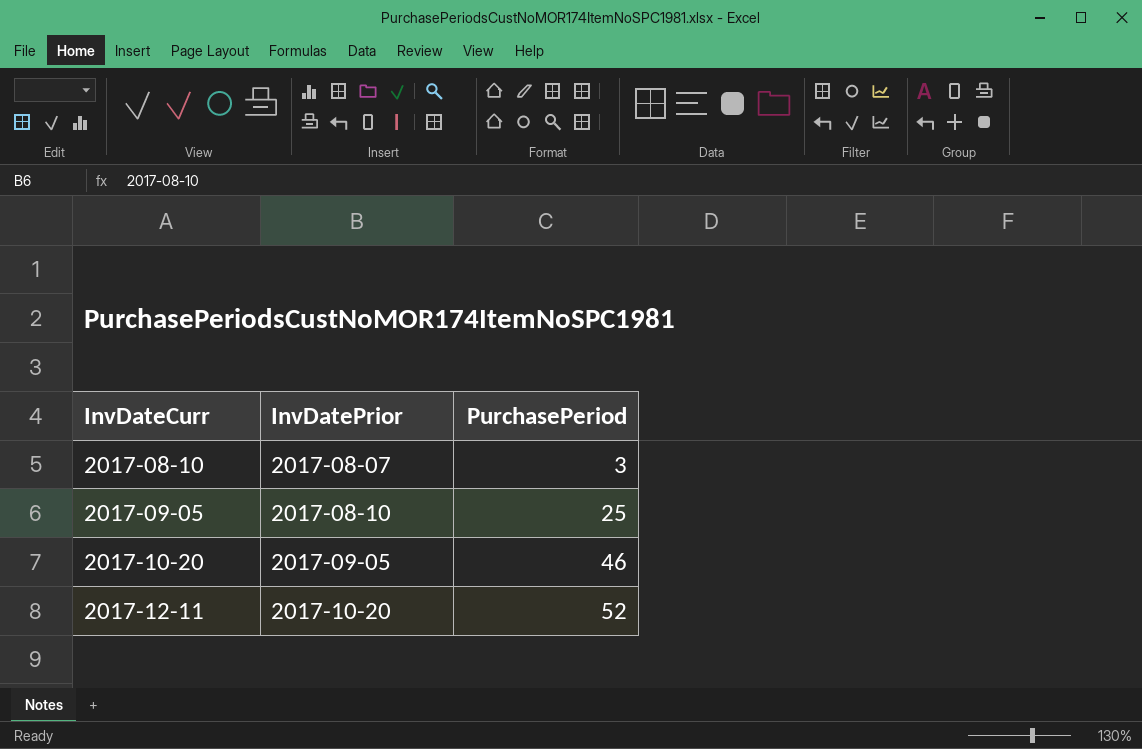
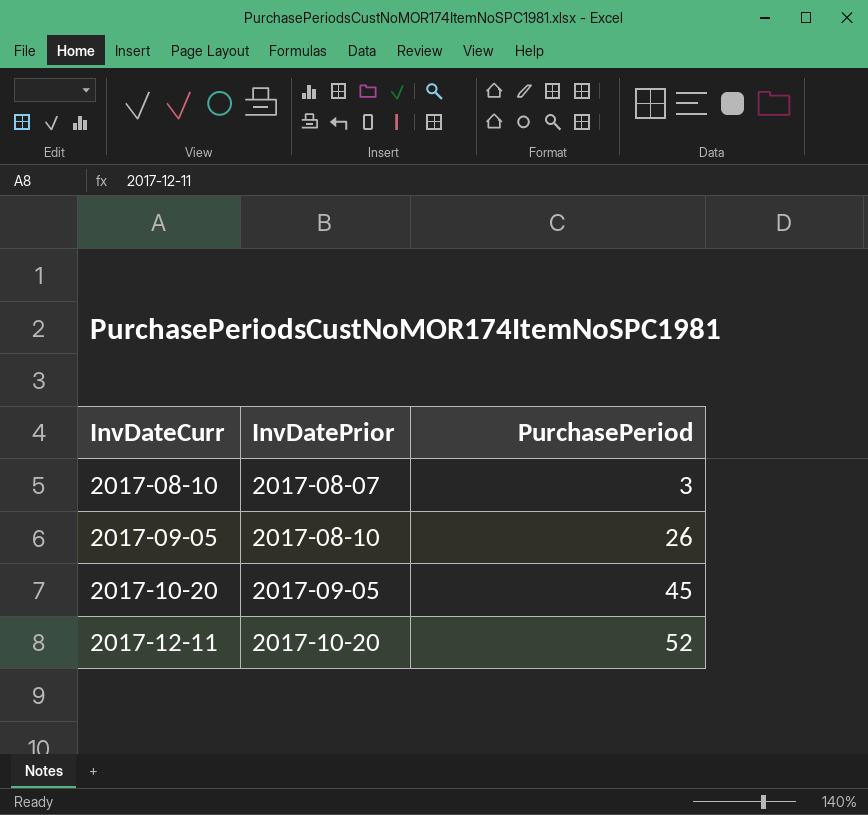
2017-09-05 | PurchasePeriod: 25 -> 26
2017-10-20 | PurchasePeriod: 46 -> 45

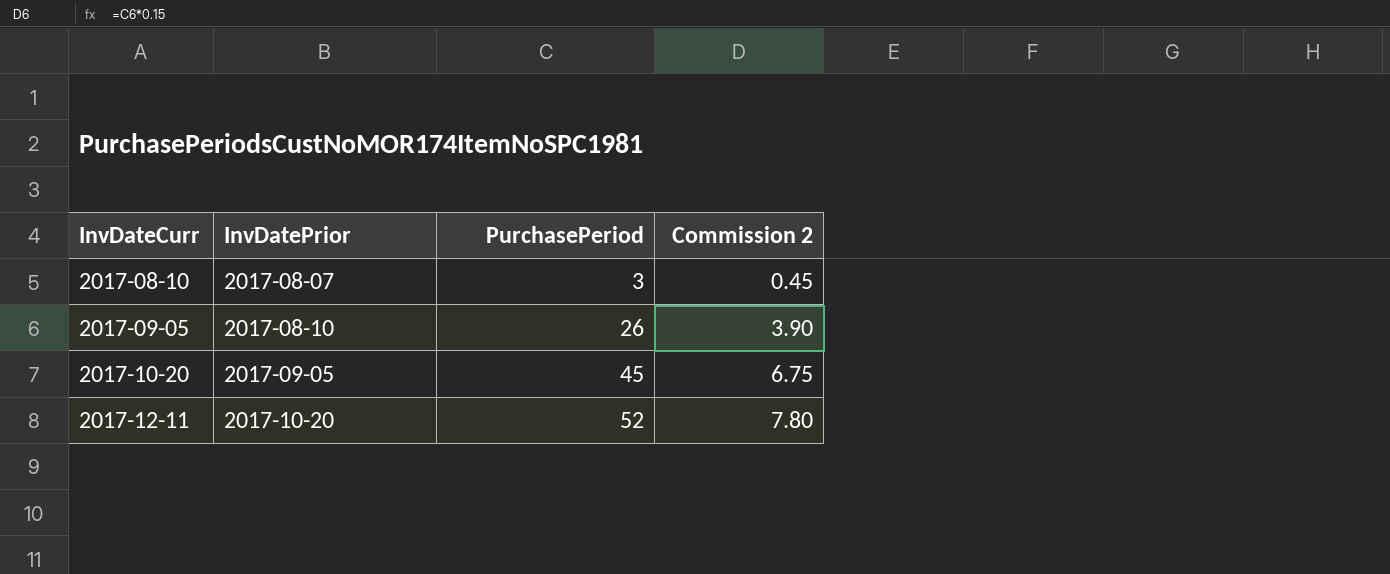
column Commission 2 | formula: none -> [PurchasePeriod] * 0.15

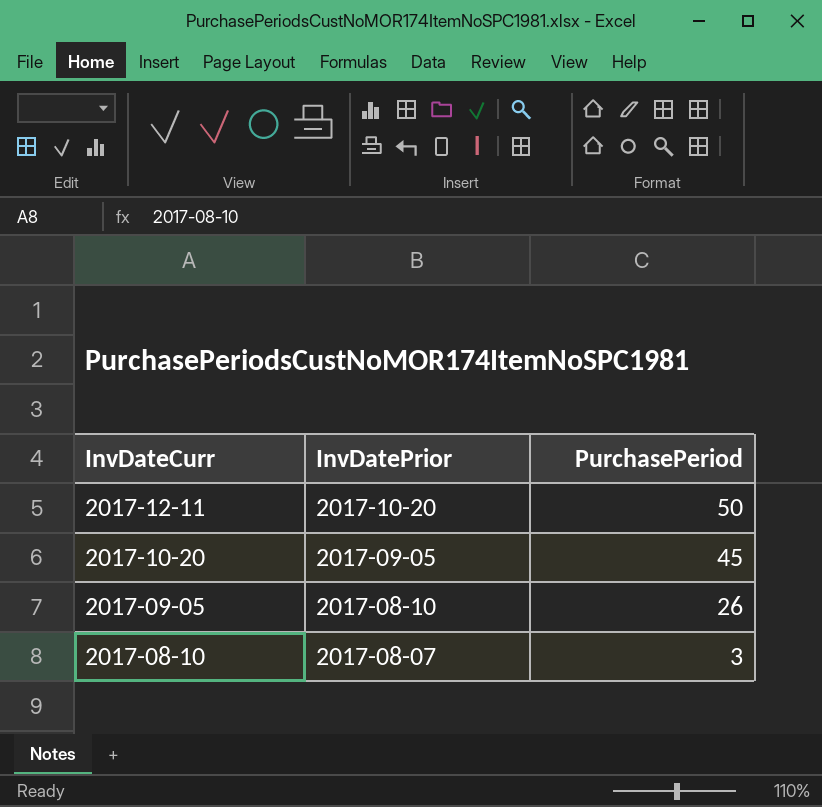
row order: InvDateCurr ascending -> InvDateCurr descending
column Commission 2 | formula: [PurchasePeriod] * 0.15 -> none
2017-12-11 | PurchasePeriod: 52 -> 50

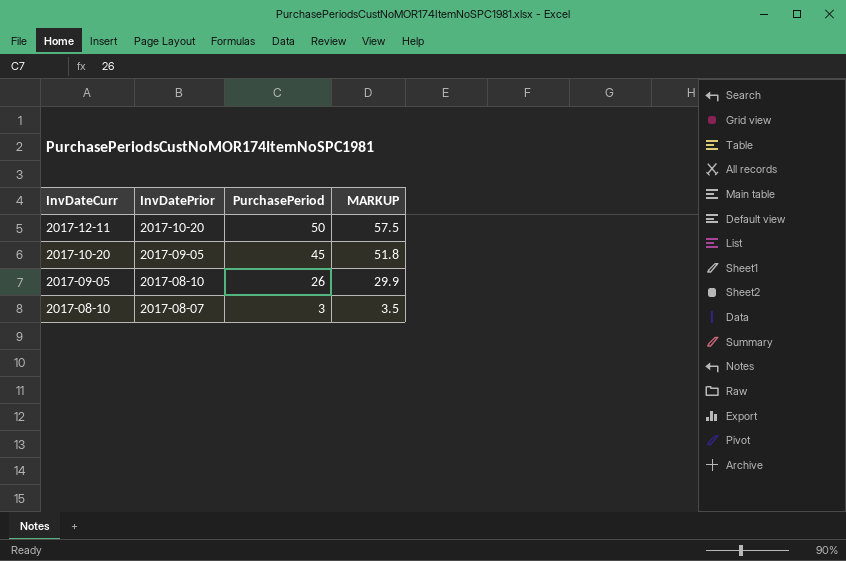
column MARKUP | formula: none -> [PurchasePeriod] * 1.15

